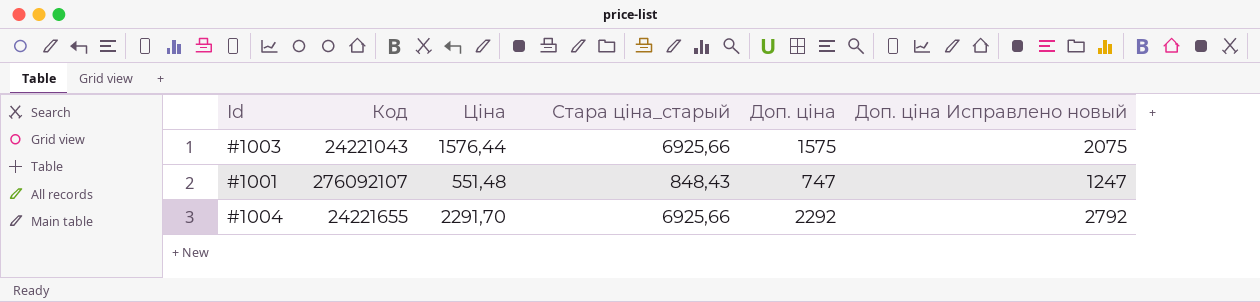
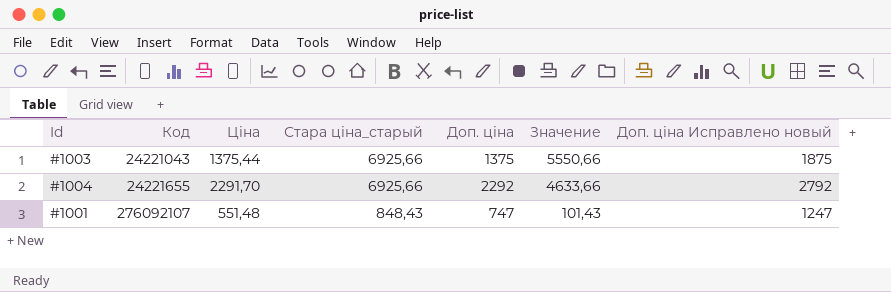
row order: none -> Код ascending
column Значение | formula: none -> [Стара ціна_старый] - [Доп. ціна]
#1003 | Ціна: 1576,44 -> 1375,44
#1003 | Доп. ціна: 1575 -> 1375
#1003 | Доп. ціна Исправлено новый: 2075 -> 1875

